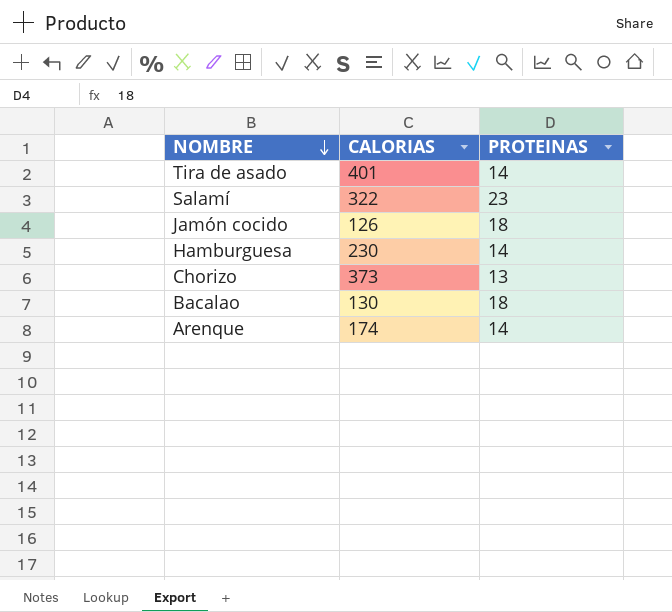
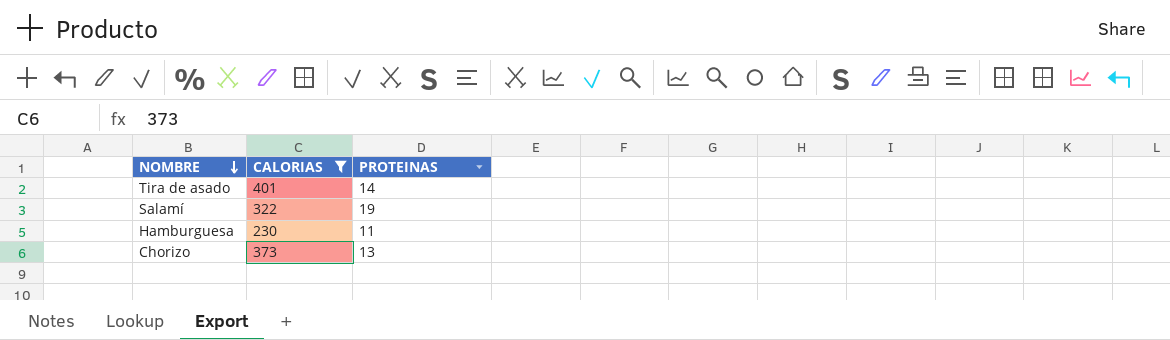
filter: none -> CALORIAS >= 230
Salamí | PROTEINAS: 23 -> 19
Hamburguesa | PROTEINAS: 14 -> 11

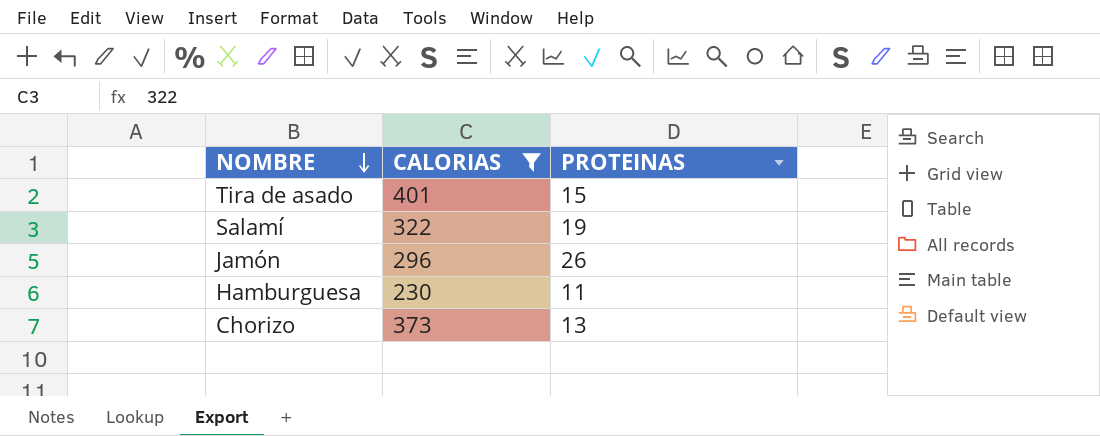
Tira de asado | PROTEINAS: 14 -> 15
row Jamón: none -> 296 | 26

